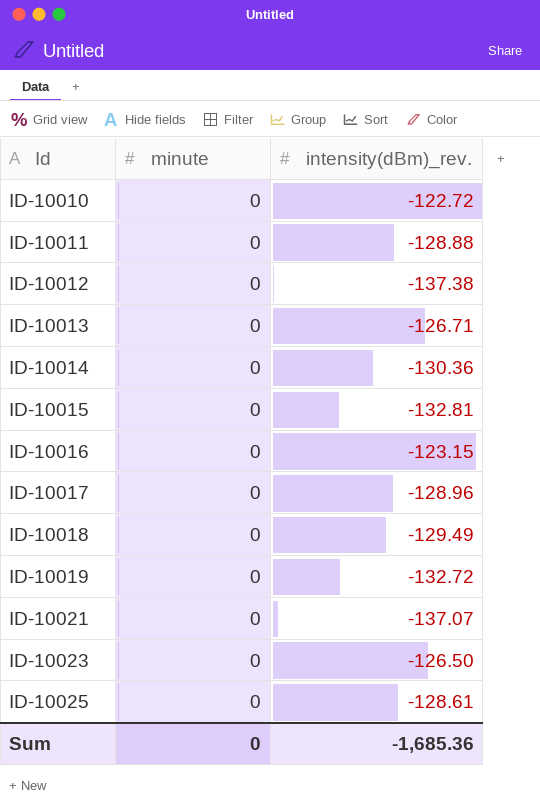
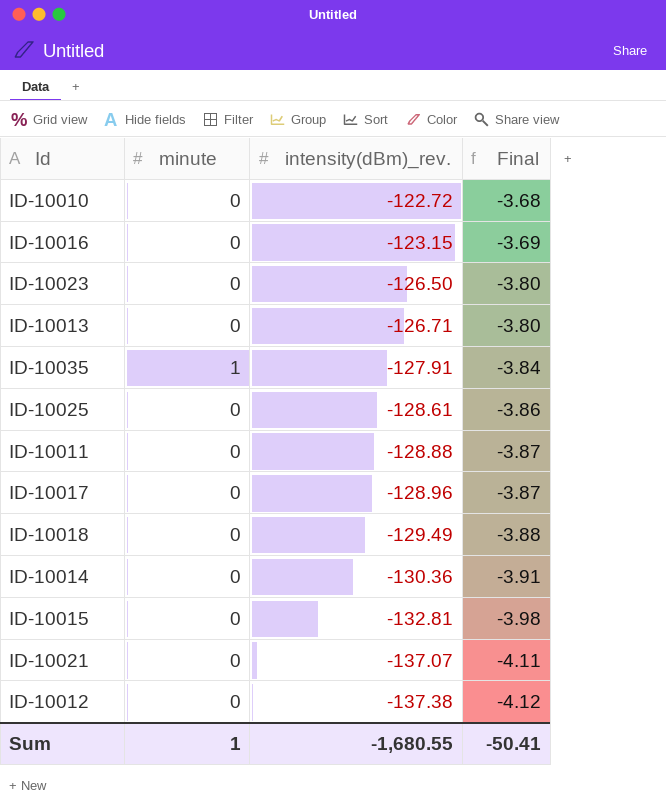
row order: Id ascending -> intensity(dBm)_rev. descending
column Final | formula: none -> [intensity(dBm)_rev.] * 0.03
row ID-10019: 0 | -132.72 -> none
row ID-10035: none -> 1 | -127.91 | -3.84
Sum | minute: 0 -> 1
Sum | intensity(dBm)_rev.: -1,685.36 -> -1,680.55

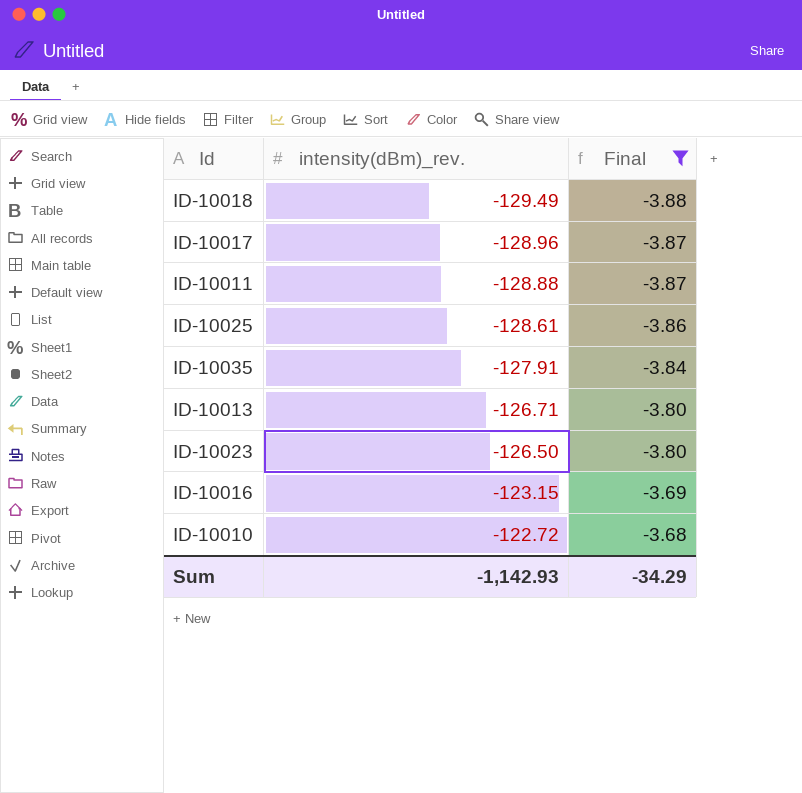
filter: none -> Final >= -3.88
row order: intensity(dBm)_rev. descending -> intensity(dBm)_rev. ascending
column minute | position: 2 -> none
Sum | intensity(dBm)_rev.: -1,680.55 -> -1,142.93
Sum | Final: -50.41 -> -34.29

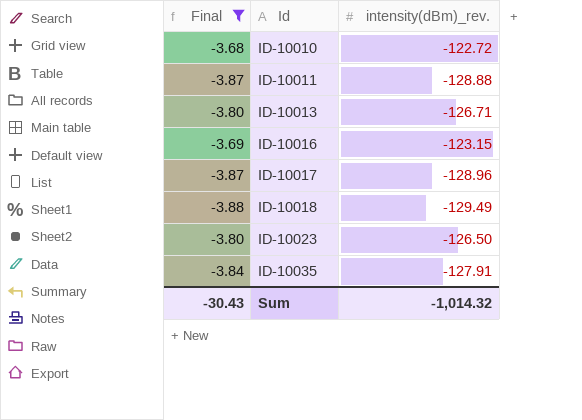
row order: intensity(dBm)_rev. ascending -> Id ascending
column Final | position: 3 -> 1
row ID-10025: -128.61 | -3.86 -> none
Sum | Final: -34.29 -> -30.43
Sum | intensity(dBm)_rev.: -1,142.93 -> -1,014.32

